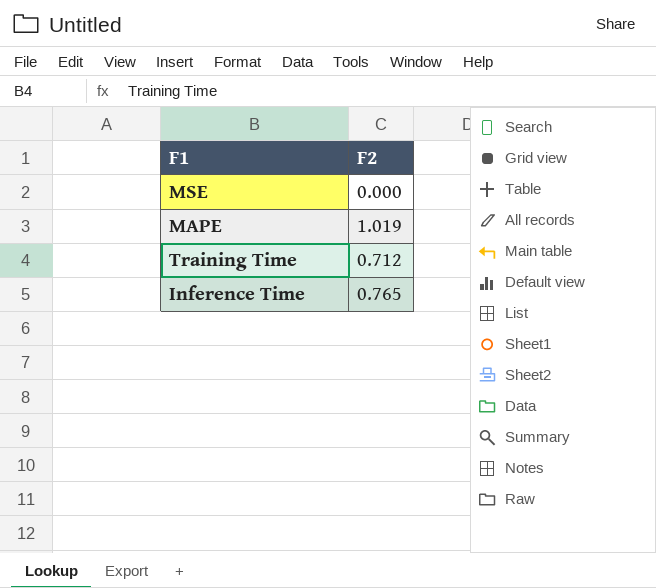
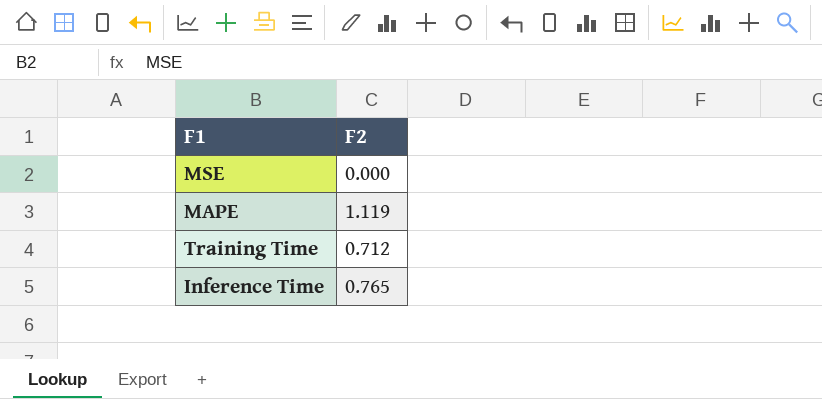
MAPE | F2: 1.019 -> 1.119

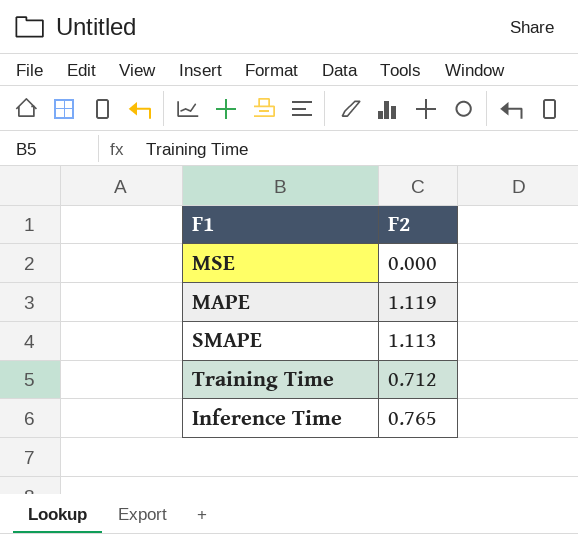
row SMAPE: none -> 1.113

